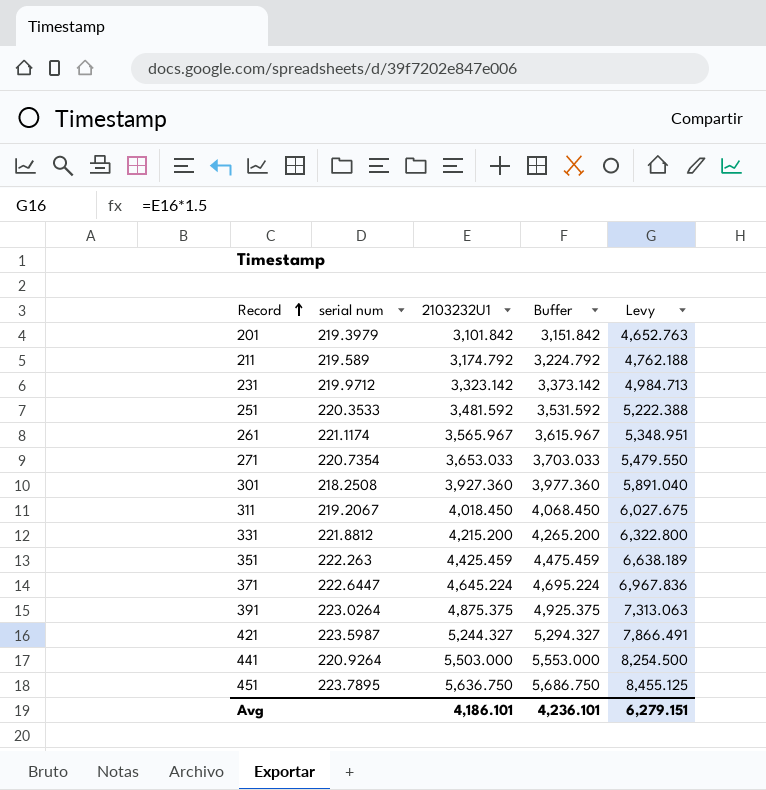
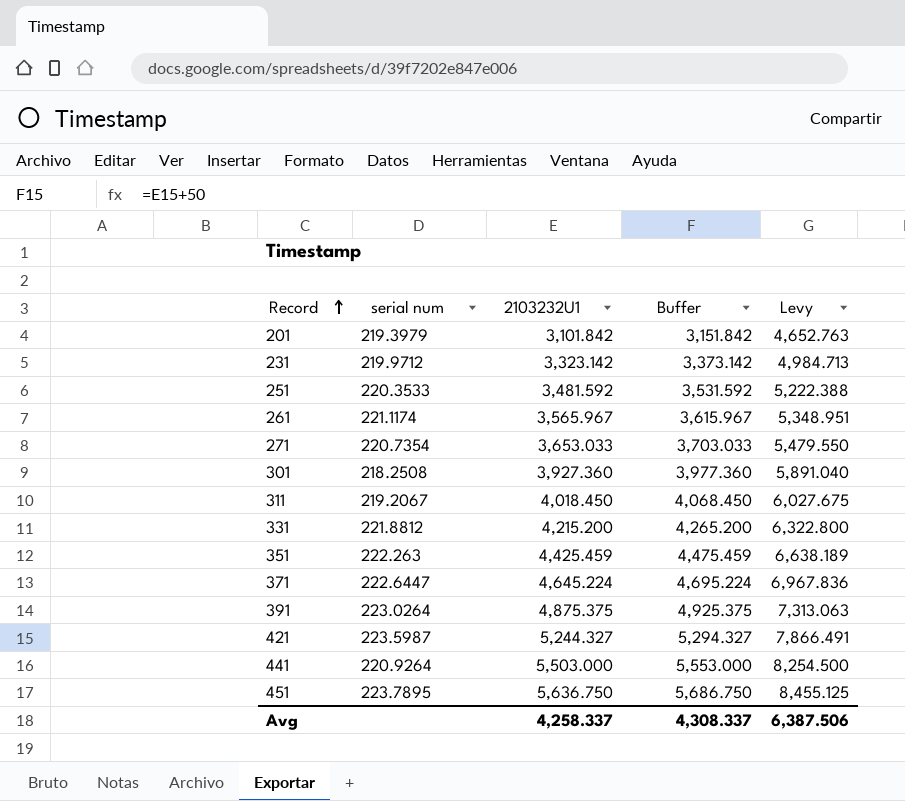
row 211: 219.589 | 3,174.792 | 3,224.792 | 4,762.188 -> none
Avg | 2103232U1: 4,186.101 -> 4,258.337
Avg | Buffer: 4,236.101 -> 4,308.337
Avg | Levy: 6,279.151 -> 6,387.506

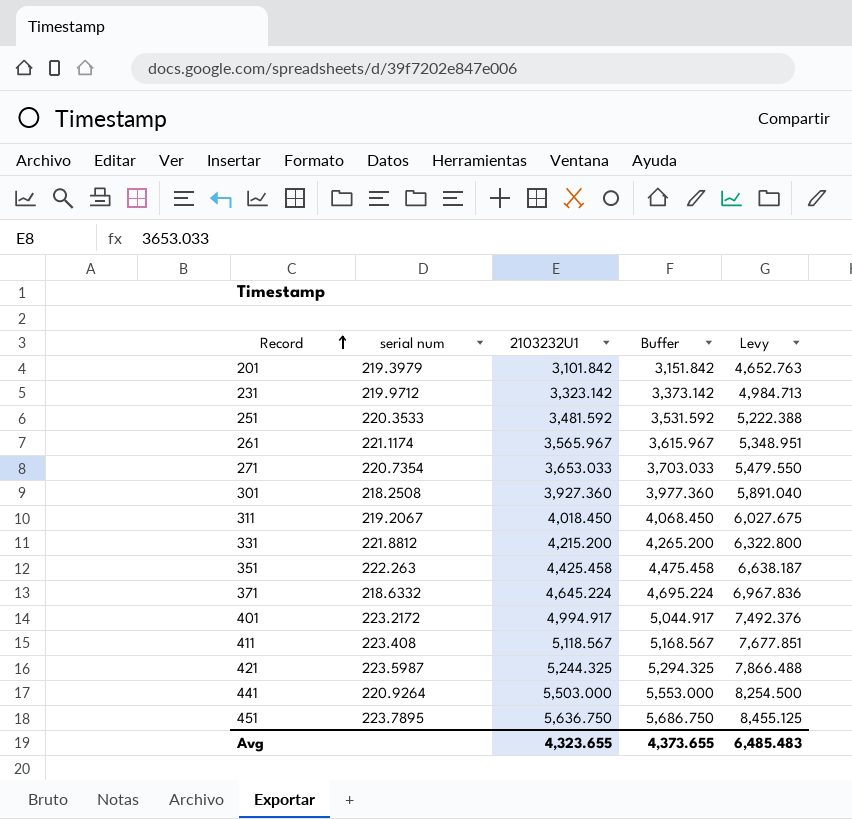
row 391: 223.0264 | 4,875.375 | 4,925.375 | 7,313.063 -> none
351 | 2103232U1: 4,425.459 -> 4,425.458
351 | Buffer: 4,475.459 -> 4,475.458
351 | Levy: 6,638.189 -> 6,638.187
371 | serial num: 222.6447 -> 218.6332
row 401: none -> 223.2172 | 4,994.917 | 5,044.917 | 7,492.376
row 411: none -> 223.408 | 5,118.567 | 5,168.567 | 7,677.851
421 | 2103232U1: 5,244.327 -> 5,244.325
421 | Buffer: 5,294.327 -> 5,294.325
421 | Levy: 7,866.491 -> 7,866.488
Avg | 2103232U1: 4,258.337 -> 4,323.655
Avg | Buffer: 4,308.337 -> 4,373.655
Avg | Levy: 6,387.506 -> 6,485.483

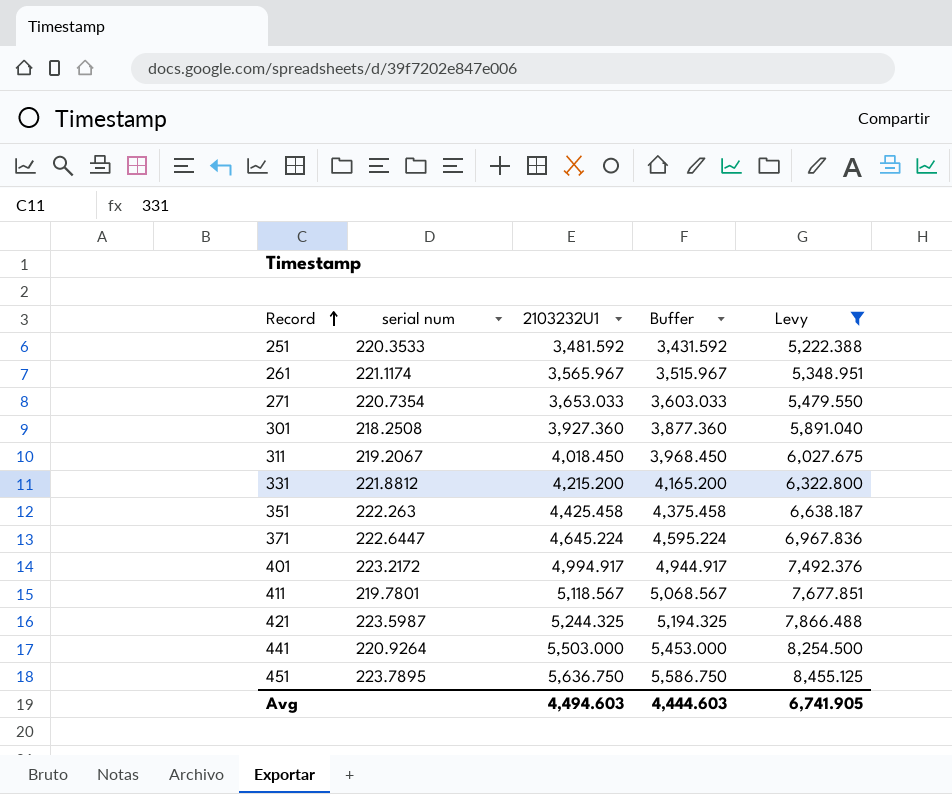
filter: none -> Levy >= 5,222.388
column Buffer | formula: [2103232U1] + 50 -> [2103232U1] - 50
371 | serial num: 218.6332 -> 222.6447
411 | serial num: 223.408 -> 219.7801
Avg | 2103232U1: 4,323.655 -> 4,494.603
Avg | Buffer: 4,373.655 -> 4,444.603
Avg | Levy: 6,485.483 -> 6,741.905

